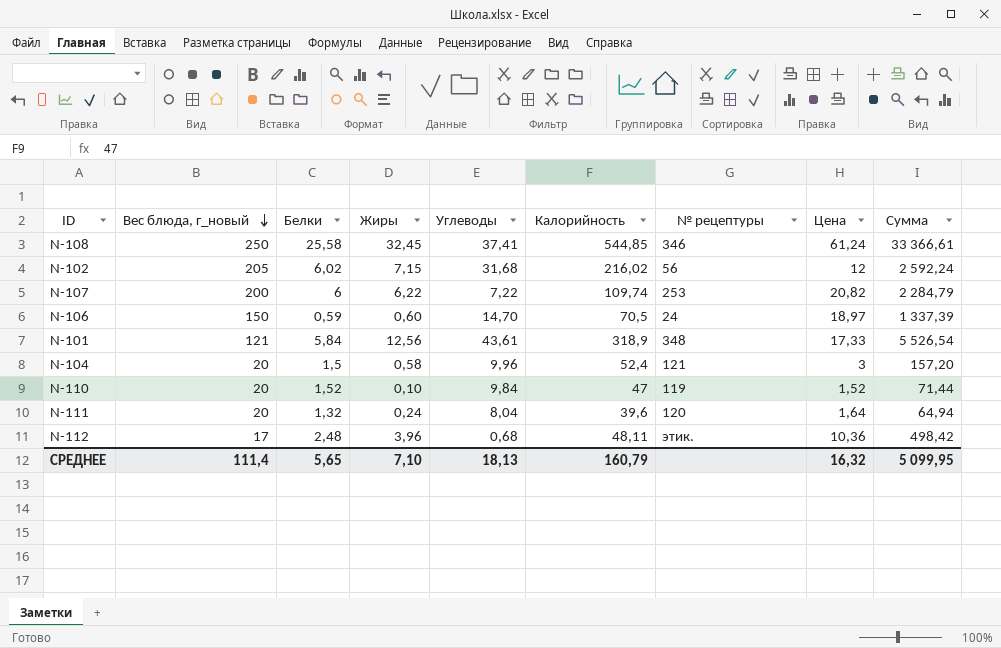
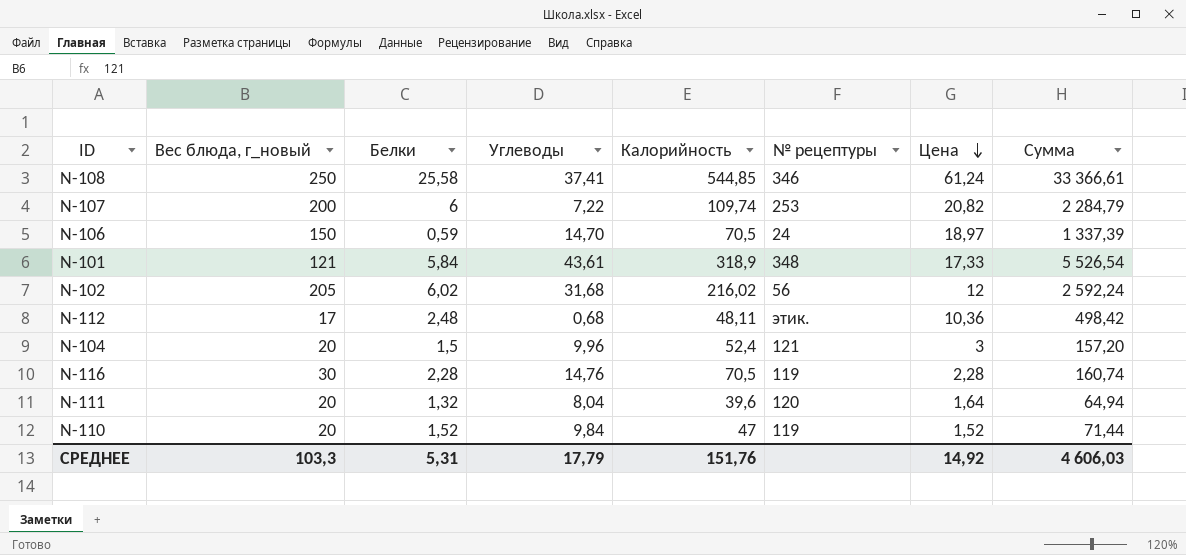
row order: Вес блюда, г_новый descending -> Цена descending
column Жиры | position: 4 -> none
row N-116: none -> 30 | 2,28 | 14,76 | 70,5 | 119 | 2,28 | 160,74
СРЕДНЕЕ | Вес блюда, г_новый: 111,4 -> 103,3
СРЕДНЕЕ | Белки: 5,65 -> 5,31
СРЕДНЕЕ | Углеводы: 18,13 -> 17,79
СРЕДНЕЕ | Калорийность: 160,79 -> 151,76
СРЕДНЕЕ | Цена: 16,32 -> 14,92
СРЕДНЕЕ | Сумма: 5 099,95 -> 4 606,03

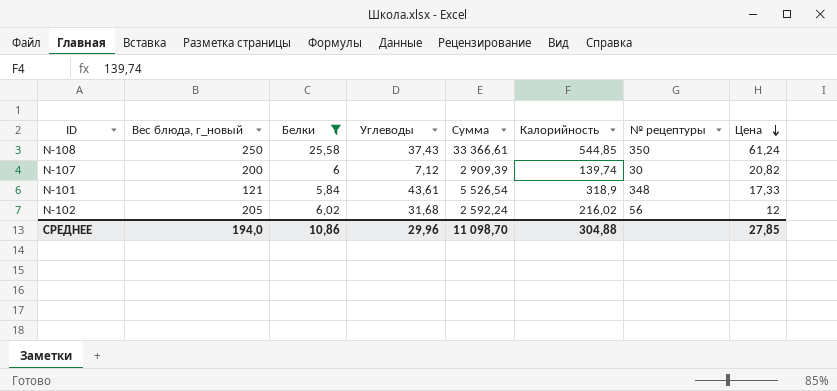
filter: none -> Белки >= 5,84
column Сумма | position: 8 -> 5
N-108 | Углеводы: 37,41 -> 37,43
N-108 | № рецептуры: 346 -> 350
N-107 | Углеводы: 7,22 -> 7,12
N-107 | Сумма: 2 284,79 -> 2 909,39
N-107 | Калорийность: 109,74 -> 139,74
N-107 | № рецептуры: 253 -> 30
СРЕДНЕЕ | Вес блюда, г_новый: 103,3 -> 194,0
СРЕДНЕЕ | Белки: 5,31 -> 10,86
СРЕДНЕЕ | Углеводы: 17,79 -> 29,96
СРЕДНЕЕ | Сумма: 4 606,03 -> 11 098,70
СРЕДНЕЕ | Калорийность: 151,76 -> 304,88
СРЕДНЕЕ | Цена: 14,92 -> 27,85

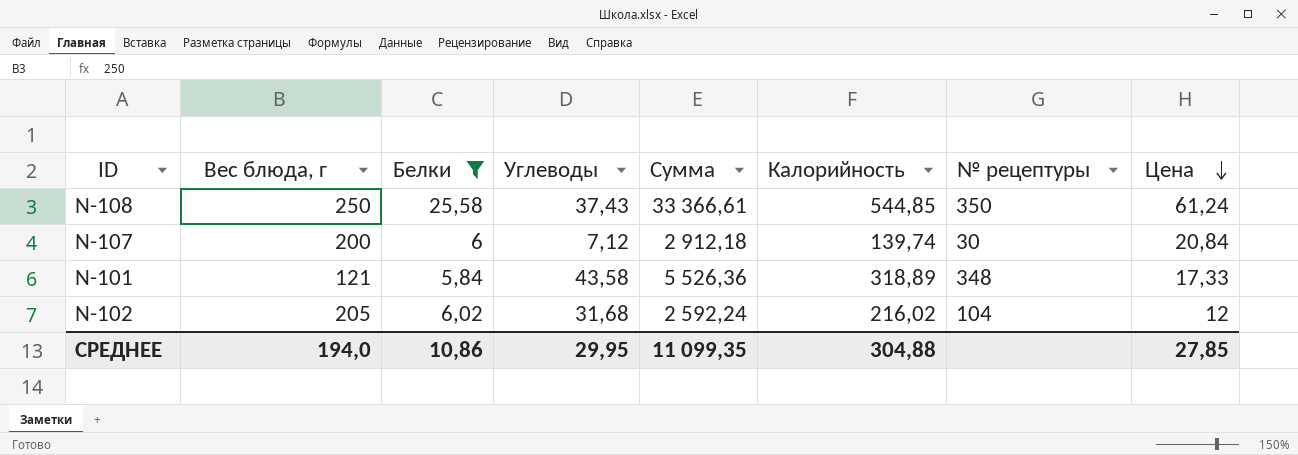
column name: Вес блюда, г_новый -> Вес блюда, г
N-107 | Сумма: 2 909,39 -> 2 912,18
N-107 | Цена: 20,82 -> 20,84
N-101 | Углеводы: 43,61 -> 43,58
N-101 | Сумма: 5 526,54 -> 5 526,36
N-101 | Калорийность: 318,9 -> 318,89
N-102 | № рецептуры: 56 -> 104
СРЕДНЕЕ | Углеводы: 29,96 -> 29,95
СРЕДНЕЕ | Сумма: 11 098,70 -> 11 099,35

